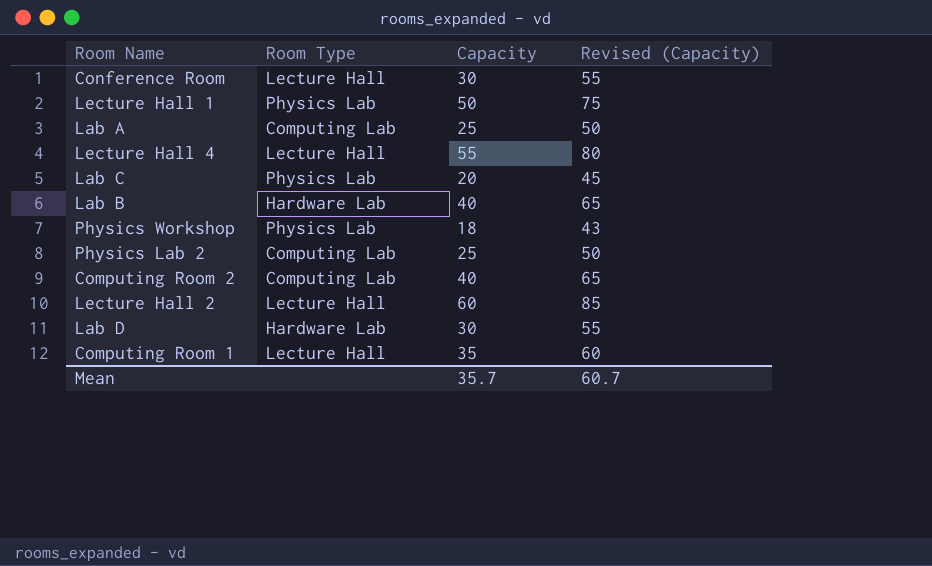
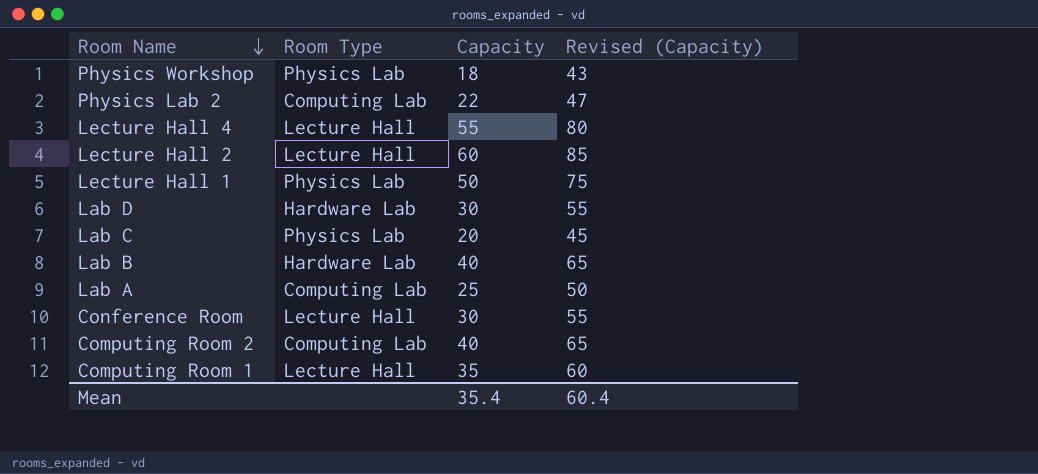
row order: none -> Room Name descending
Physics Lab 2 | Capacity: 25 -> 22
Physics Lab 2 | Revised (Capacity): 50 -> 47
Mean | Capacity: 35.7 -> 35.4
Mean | Revised (Capacity): 60.7 -> 60.4

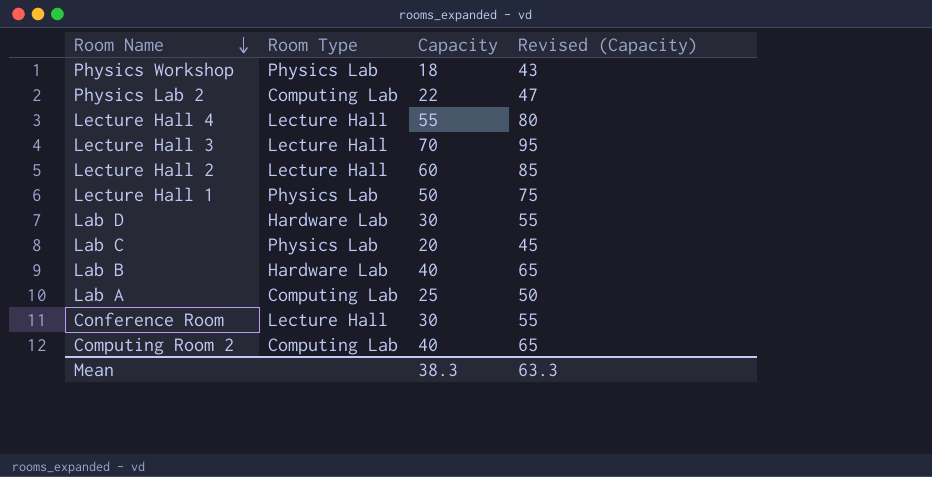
row Computing Room 1: Lecture Hall | 35 | 60 -> none
row Lecture Hall 3: none -> Lecture Hall | 70 | 95
Mean | Capacity: 35.4 -> 38.3
Mean | Revised (Capacity): 60.4 -> 63.3

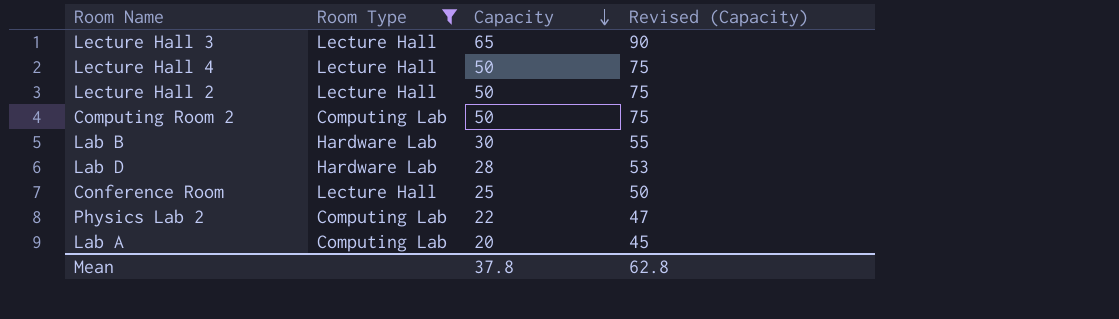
filter: none -> Room Type != Physics Lab
row order: Room Name descending -> Capacity descending
Lecture Hall 3 | Capacity: 70 -> 65
Lecture Hall 3 | Revised (Capacity): 95 -> 90
Lecture Hall 4 | Capacity: 55 -> 50
Lecture Hall 4 | Revised (Capacity): 80 -> 75
Lecture Hall 2 | Capacity: 60 -> 50
Lecture Hall 2 | Revised (Capacity): 85 -> 75
Computing Room 2 | Capacity: 40 -> 50
Computing Room 2 | Revised (Capacity): 65 -> 75
Lab B | Capacity: 40 -> 30
Lab B | Revised (Capacity): 65 -> 55
Lab D | Capacity: 30 -> 28
Lab D | Revised (Capacity): 55 -> 53
Conference Room | Capacity: 30 -> 25
Conference Room | Revised (Capacity): 55 -> 50
Lab A | Capacity: 25 -> 20
Lab A | Revised (Capacity): 50 -> 45
Mean | Capacity: 38.3 -> 37.8
Mean | Revised (Capacity): 63.3 -> 62.8

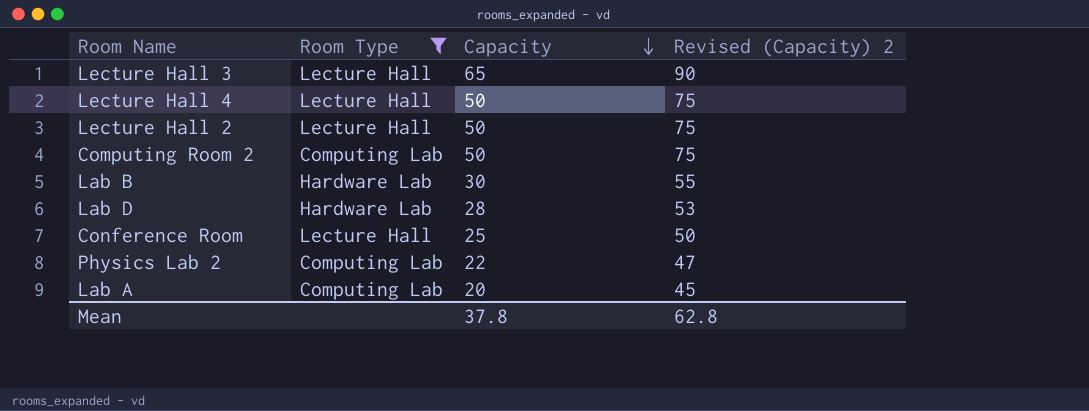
column name: Revised (Capacity) -> Revised (Capacity) 2

